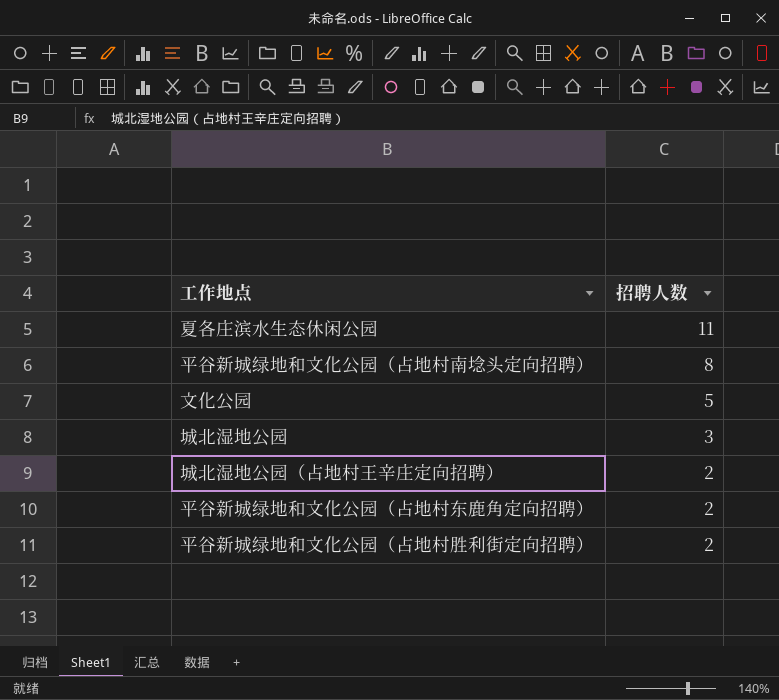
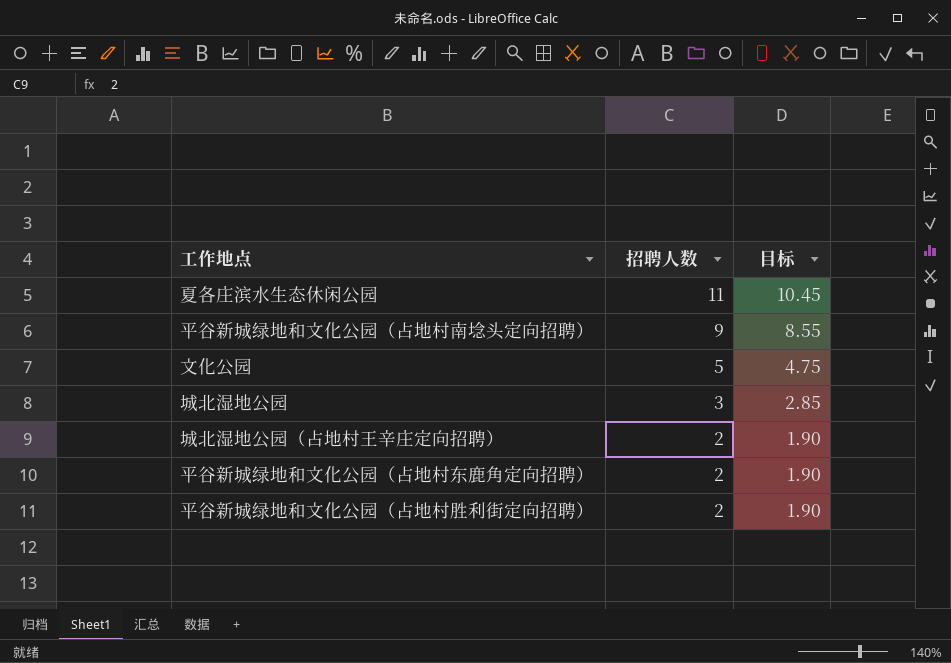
column 目标 | formula: none -> [招聘人数] * 0.95
平谷新城绿地和文化公园（占地村南埝头定向招聘） | 招聘人数: 8 -> 9

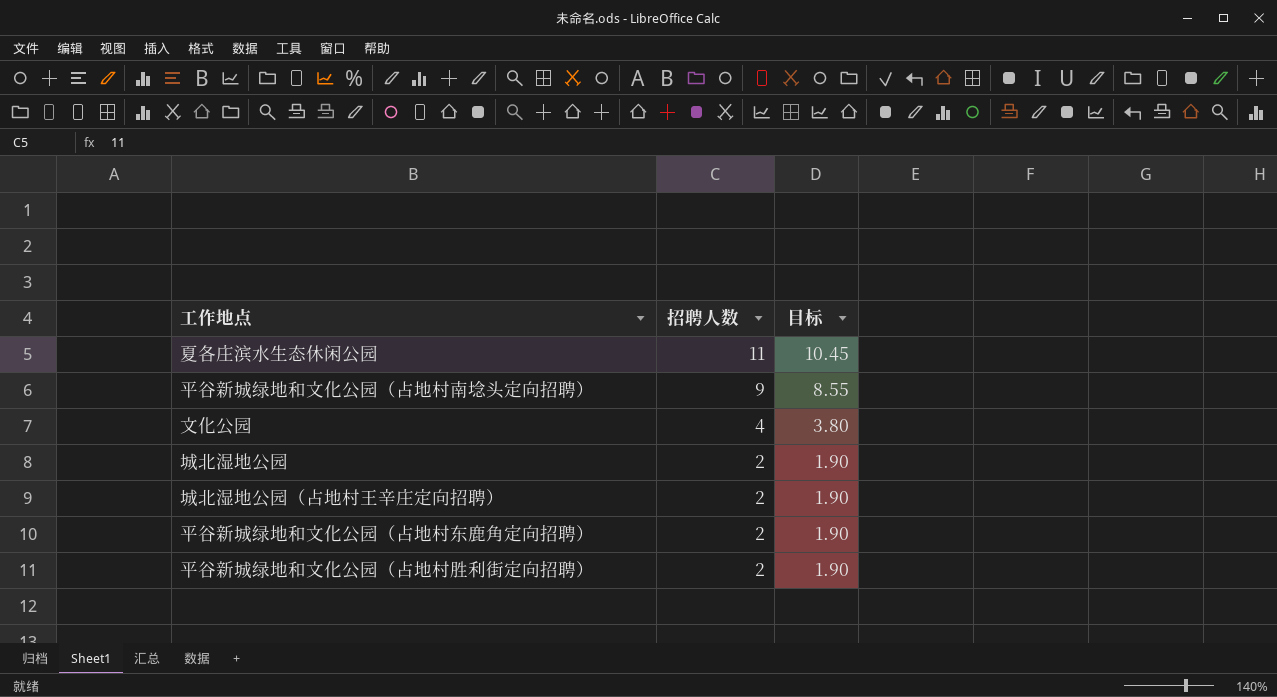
文化公园 | 招聘人数: 5 -> 4
文化公园 | 目标: 4.75 -> 3.80
城北湿地公园 | 招聘人数: 3 -> 2
城北湿地公园 | 目标: 2.85 -> 1.90

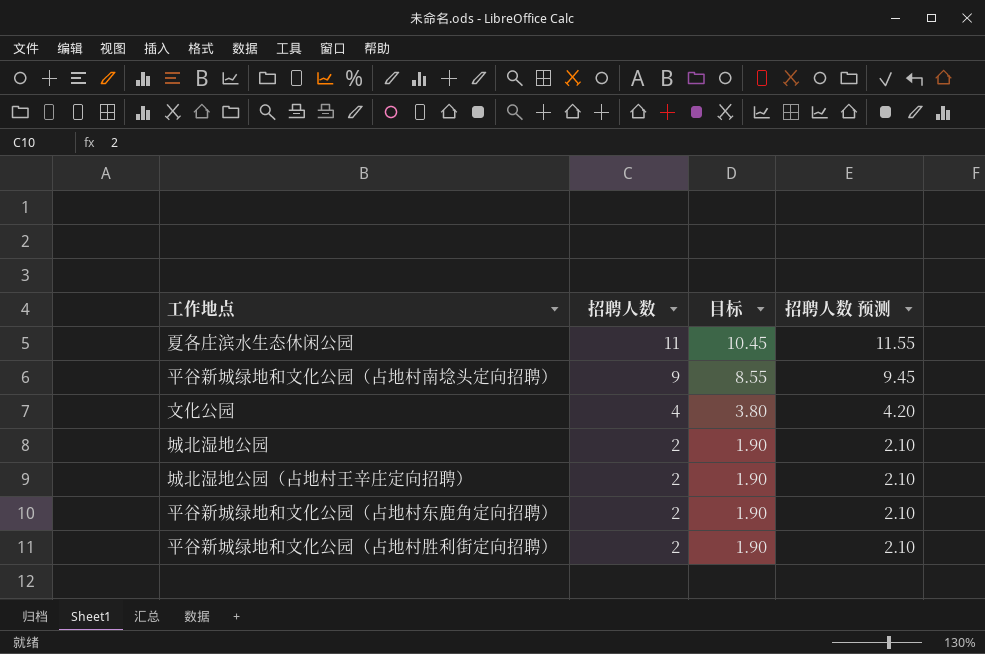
column 招聘人数 预测 | formula: none -> [招聘人数] * 1.05

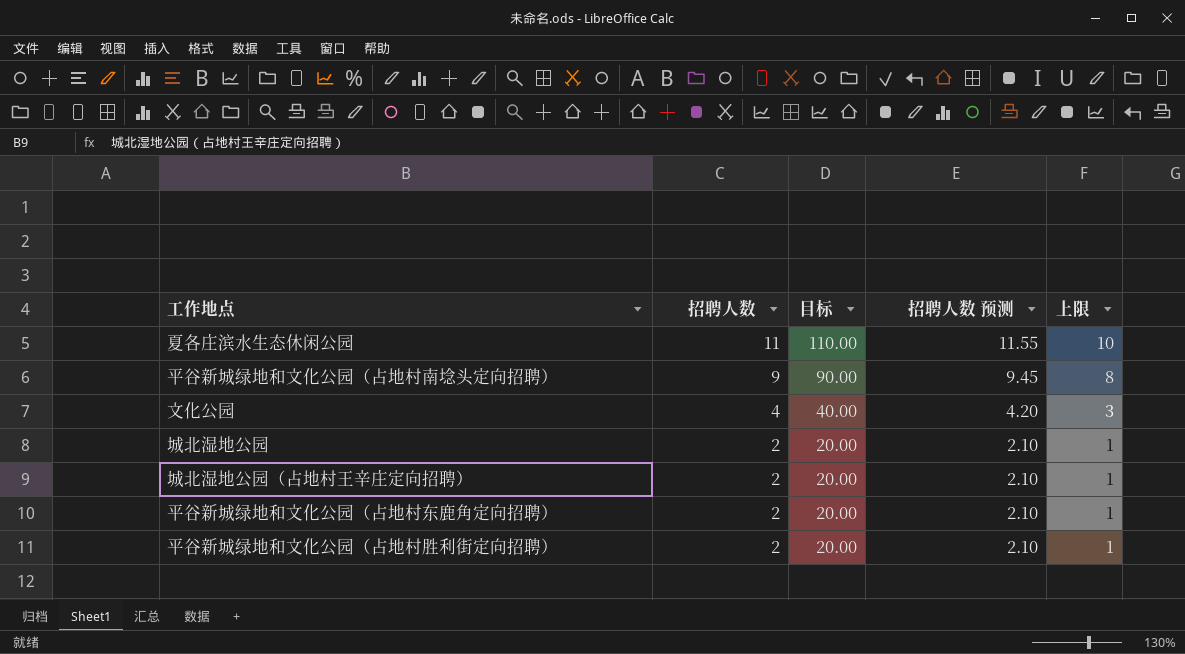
column 目标 | formula: [招聘人数] * 0.95 -> [招聘人数] * 10
column 上限 | formula: none -> [招聘人数] - 1

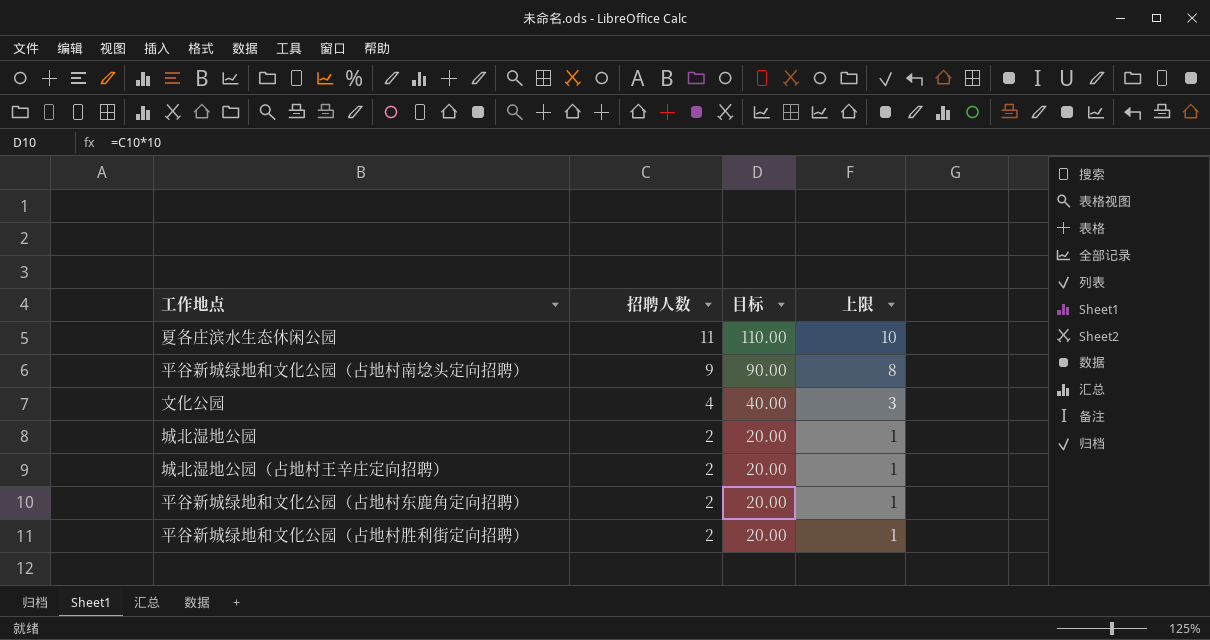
column 招聘人数 预测 | formula: [招聘人数] * 1.05 -> none

